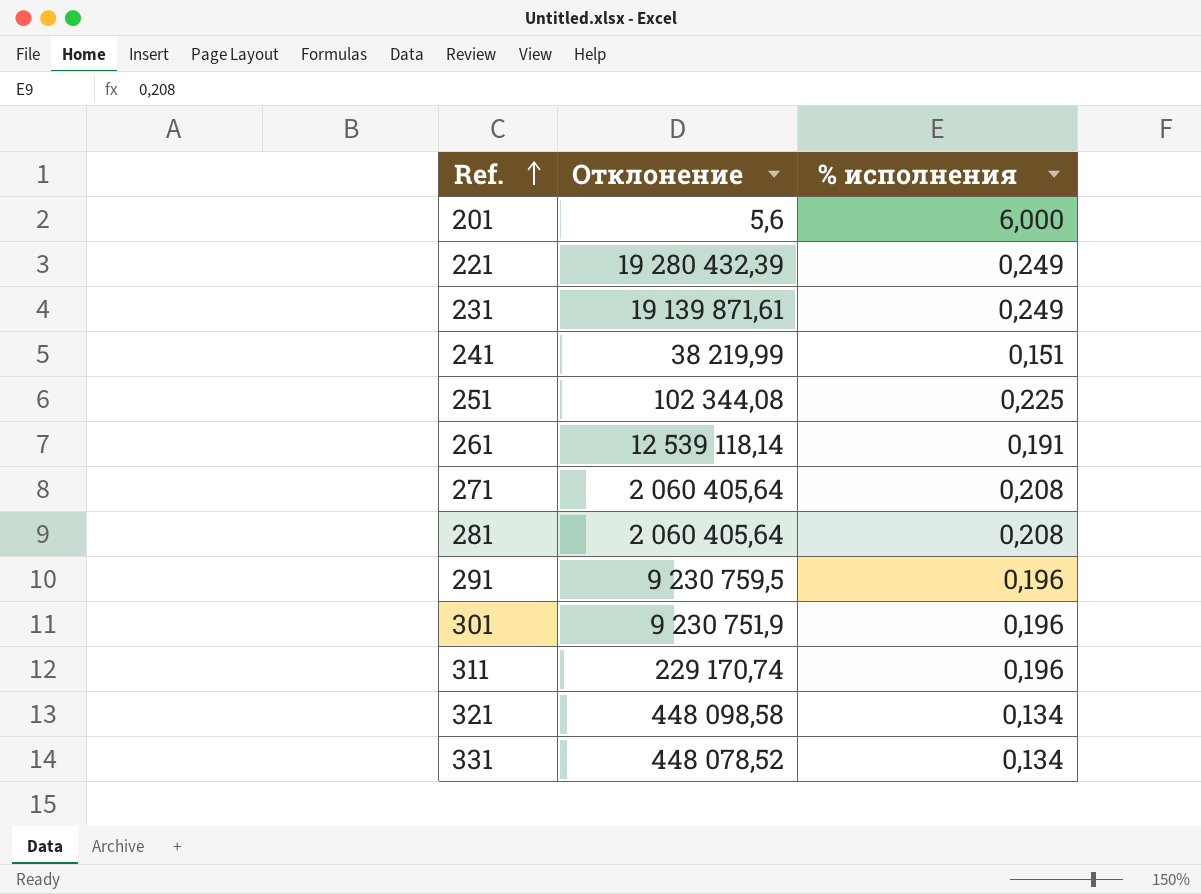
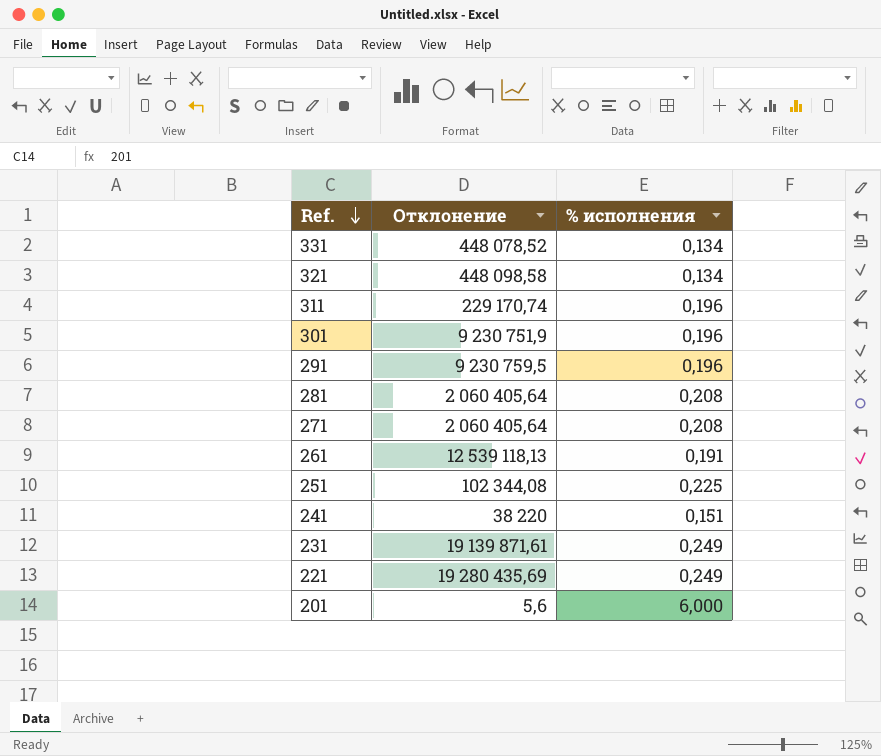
row order: Ref. ascending -> Ref. descending
261 | Отклонение: 12 539 118,14 -> 12 539 118,13
241 | Отклонение: 38 219,99 -> 38 220
221 | Отклонение: 19 280 432,39 -> 19 280 435,69

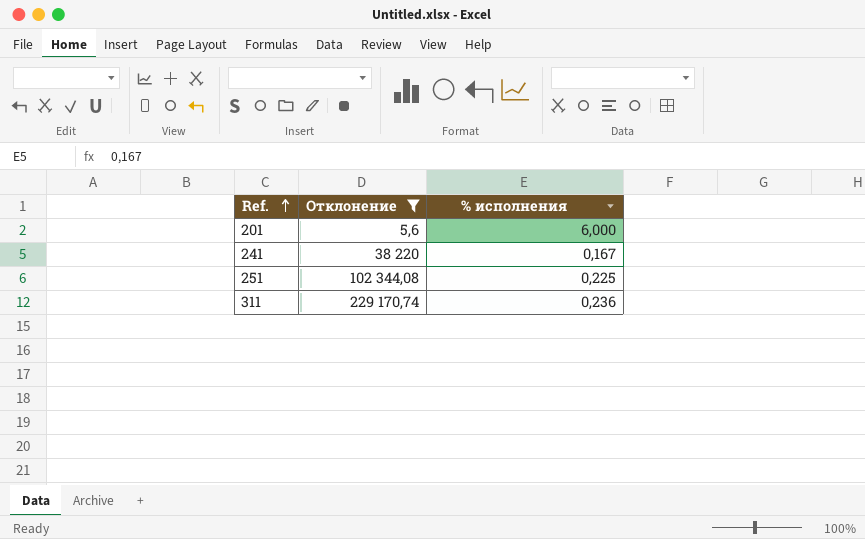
filter: none -> Отклонение <= 229 170,74
row order: Ref. descending -> Ref. ascending
241 | % исполнения: 0,151 -> 0,167
311 | % исполнения: 0,196 -> 0,236

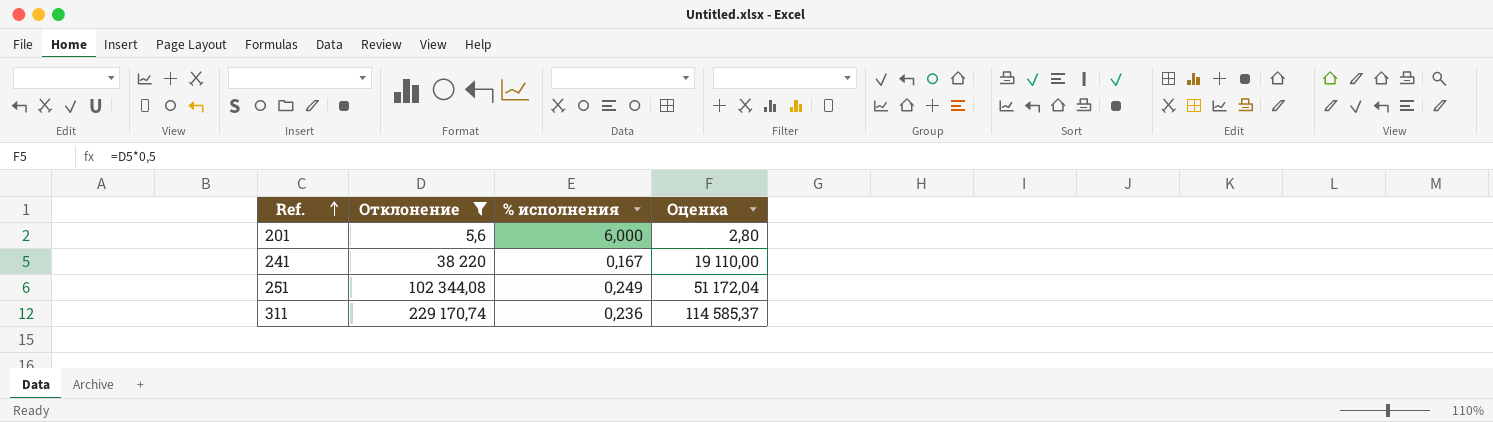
column Оценка | formula: none -> [Отклонение] * 0,5
251 | % исполнения: 0,225 -> 0,249

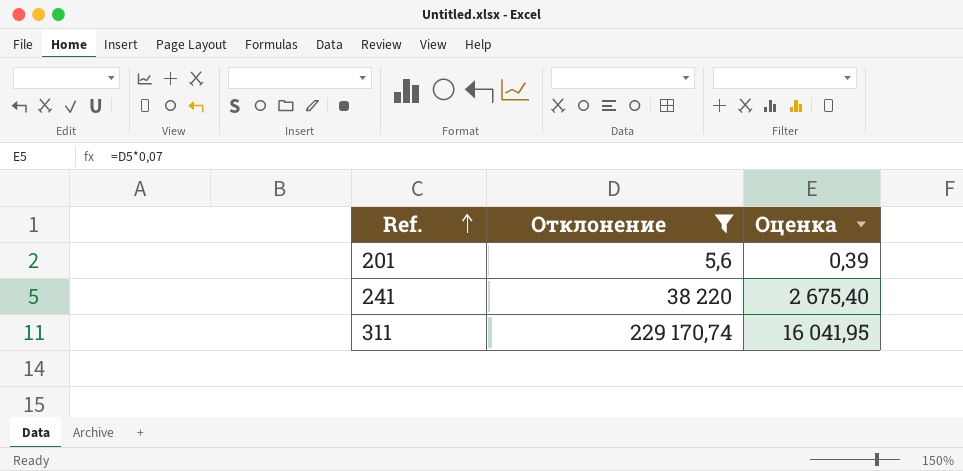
column % исполнения | position: 3 -> none
column Оценка | formula: [Отклонение] * 0,5 -> [Отклонение] * 0,07
row 251: 102 344,08 | 0,249 | 51 172,04 -> none

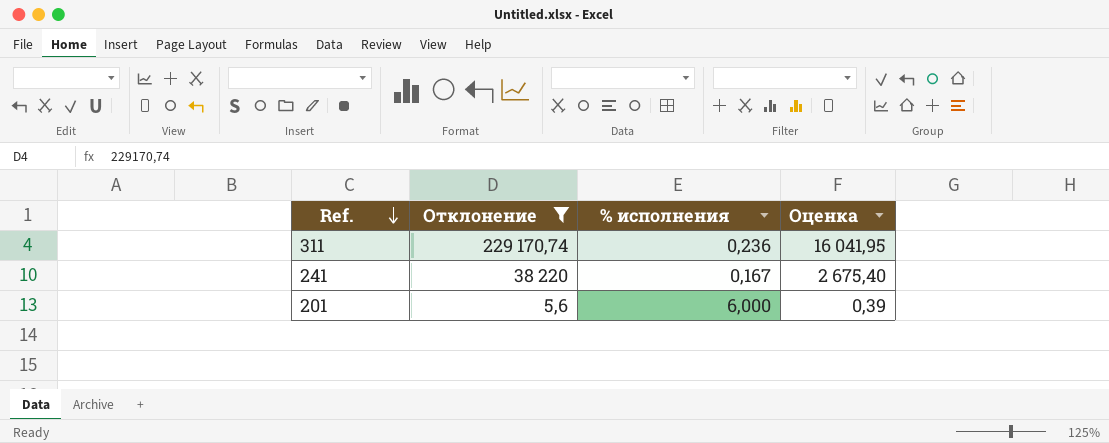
row order: Ref. ascending -> Ref. descending
column % исполнения | position: none -> 3

